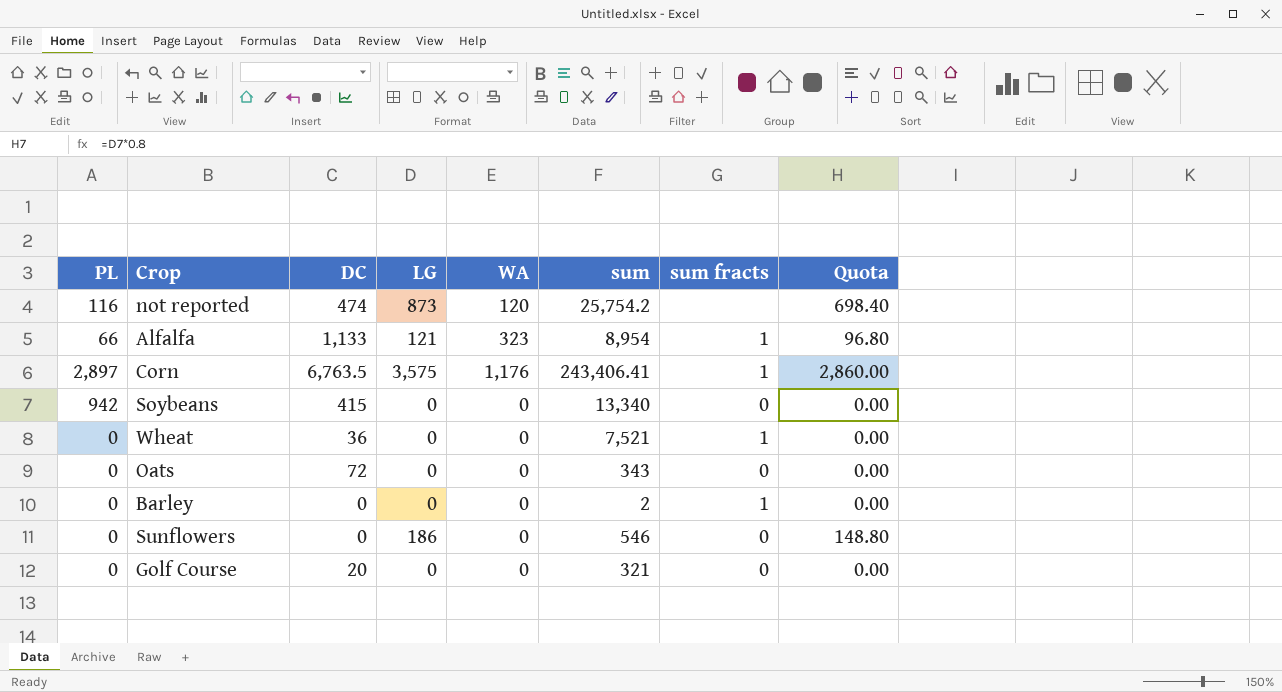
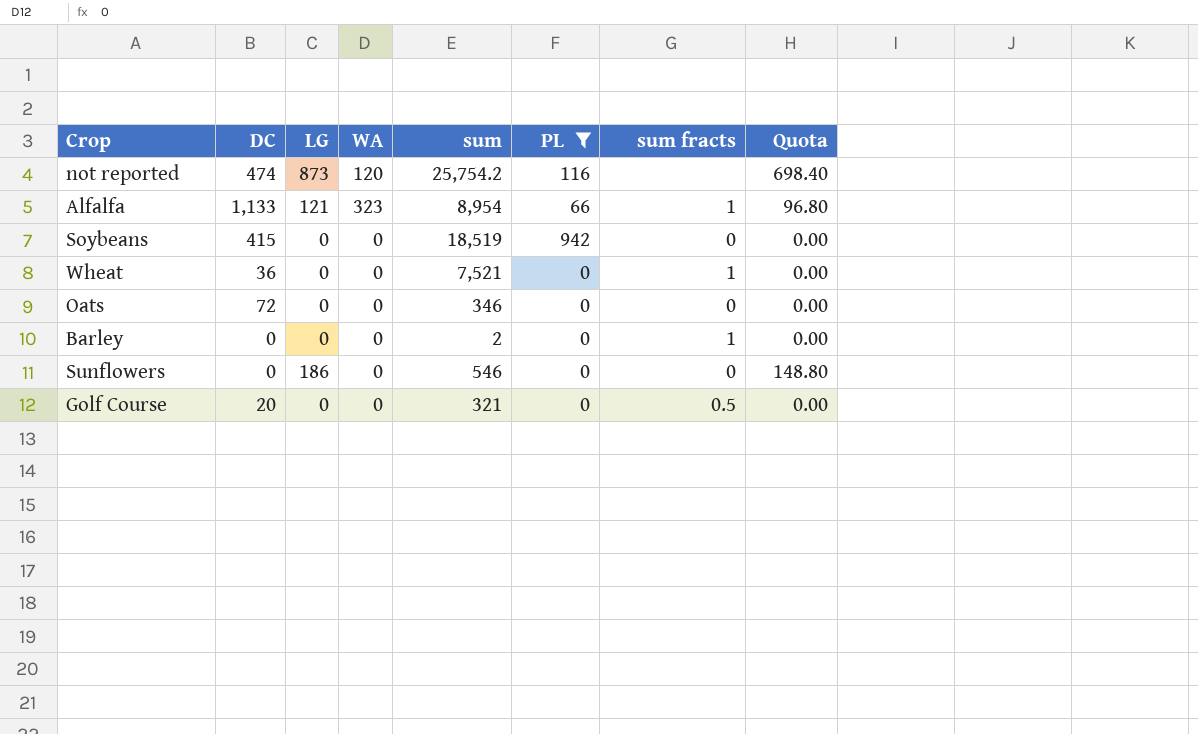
filter: none -> PL != 2,897
column PL | position: 1 -> 6
Soybeans | sum: 13,340 -> 18,519
Oats | sum: 343 -> 346
Golf Course | sum fracts: 0 -> 0.5

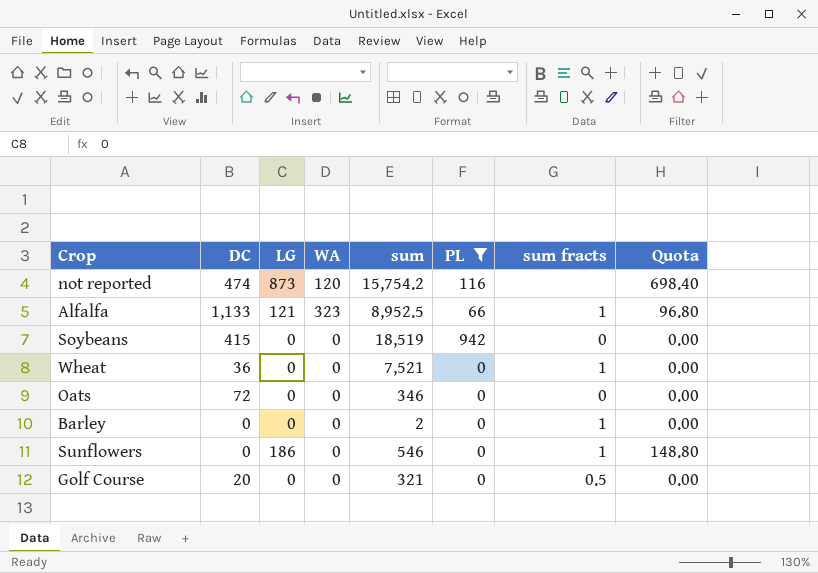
not reported | sum: 25,754.2 -> 15,754.2
Alfalfa | sum: 8,954 -> 8,952.5
Sunflowers | sum fracts: 0 -> 1

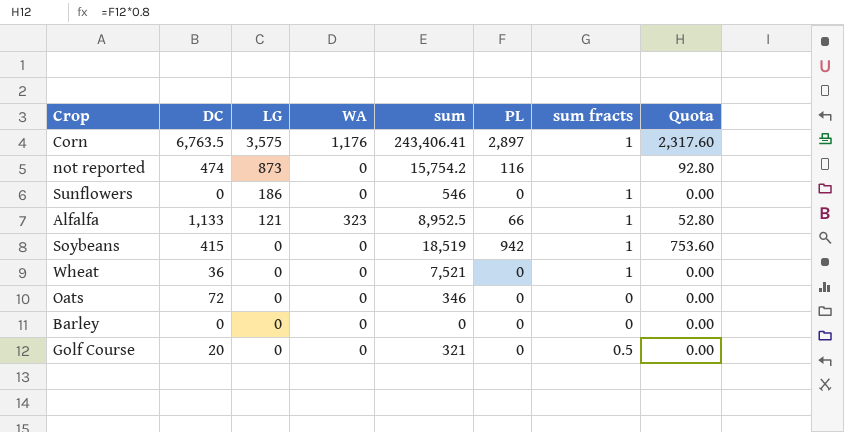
filter: PL != 2,897 -> none
row order: none -> LG descending
column Quota | formula: [LG] * 0.8 -> [PL] * 0.8
not reported | WA: 120 -> 0
Soybeans | sum fracts: 0 -> 1
Barley | sum: 2 -> 0
Barley | sum fracts: 1 -> 0

